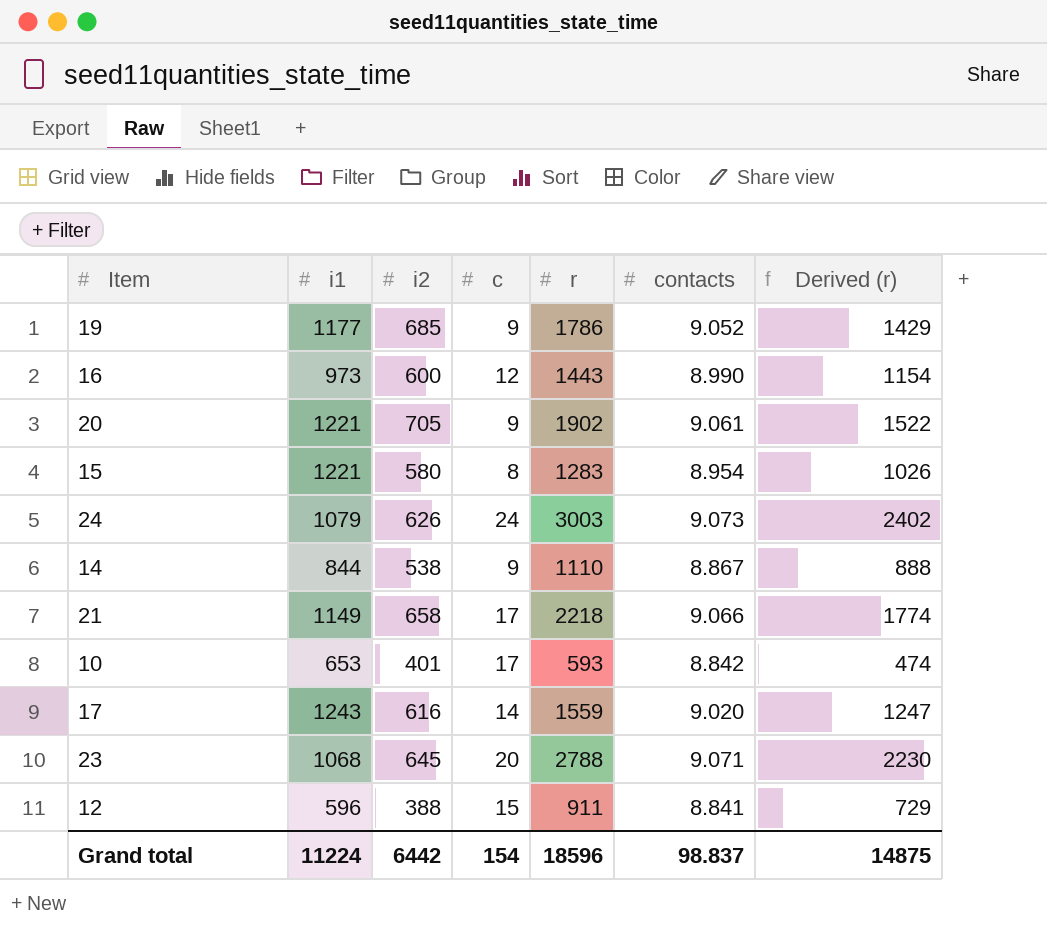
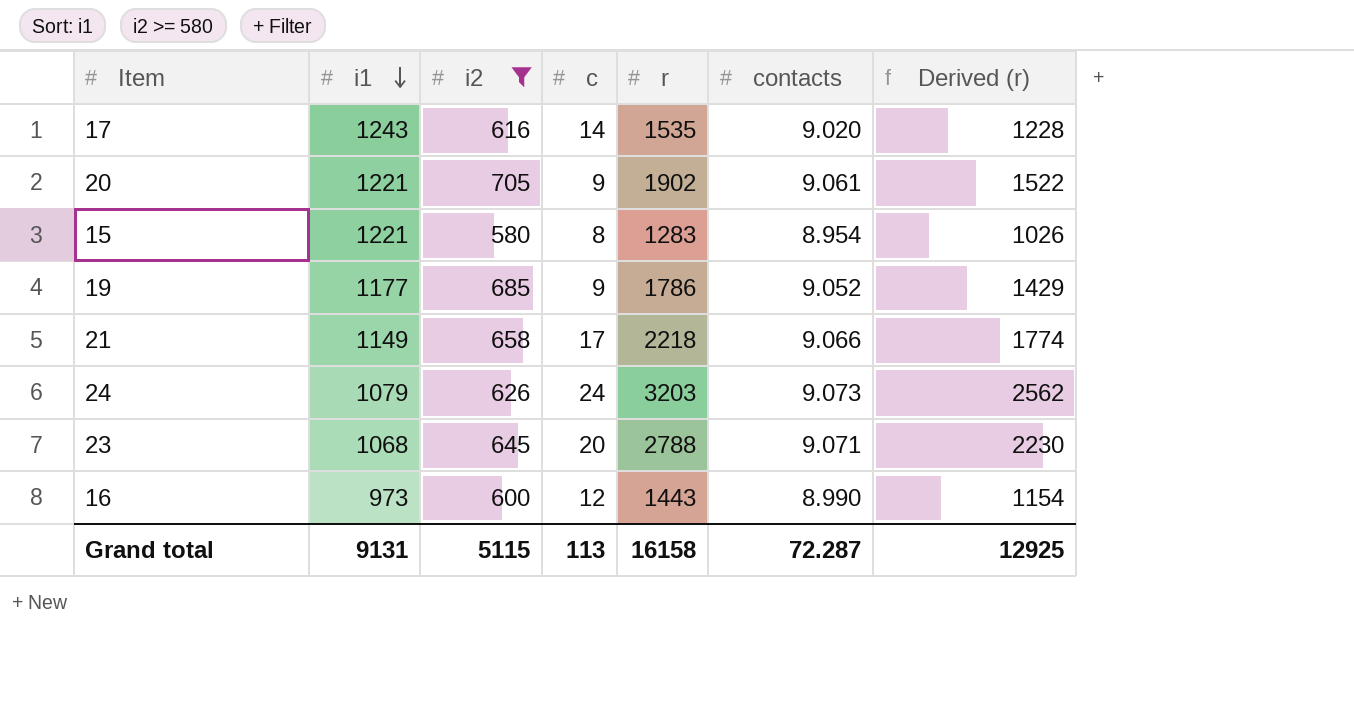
filter: none -> i2 >= 580
row order: none -> i1 descending
17 | r: 1559 -> 1535
17 | Derived (r): 1247 -> 1228
24 | r: 3003 -> 3203
24 | Derived (r): 2402 -> 2562
Grand total | i1: 11224 -> 9131
Grand total | i2: 6442 -> 5115
Grand total | c: 154 -> 113
Grand total | r: 18596 -> 16158
Grand total | contacts: 98.837 -> 72.287
Grand total | Derived (r): 14875 -> 12925

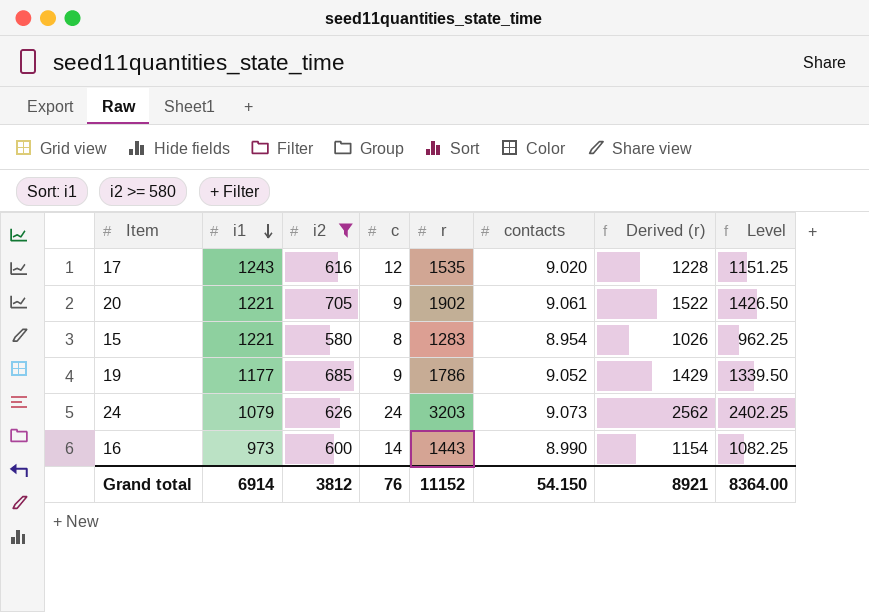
column Level | formula: none -> [r] * 0.75
row 21: 1149 | 658 | 17 | 2218 | 9.066 | 1774 -> none
row 23: 1068 | 645 | 20 | 2788 | 9.071 | 2230 -> none
17 | c: 14 -> 12
16 | c: 12 -> 14
Grand total | i1: 9131 -> 6914
Grand total | i2: 5115 -> 3812
Grand total | c: 113 -> 76
Grand total | r: 16158 -> 11152
Grand total | contacts: 72.287 -> 54.150
Grand total | Derived (r): 12925 -> 8921

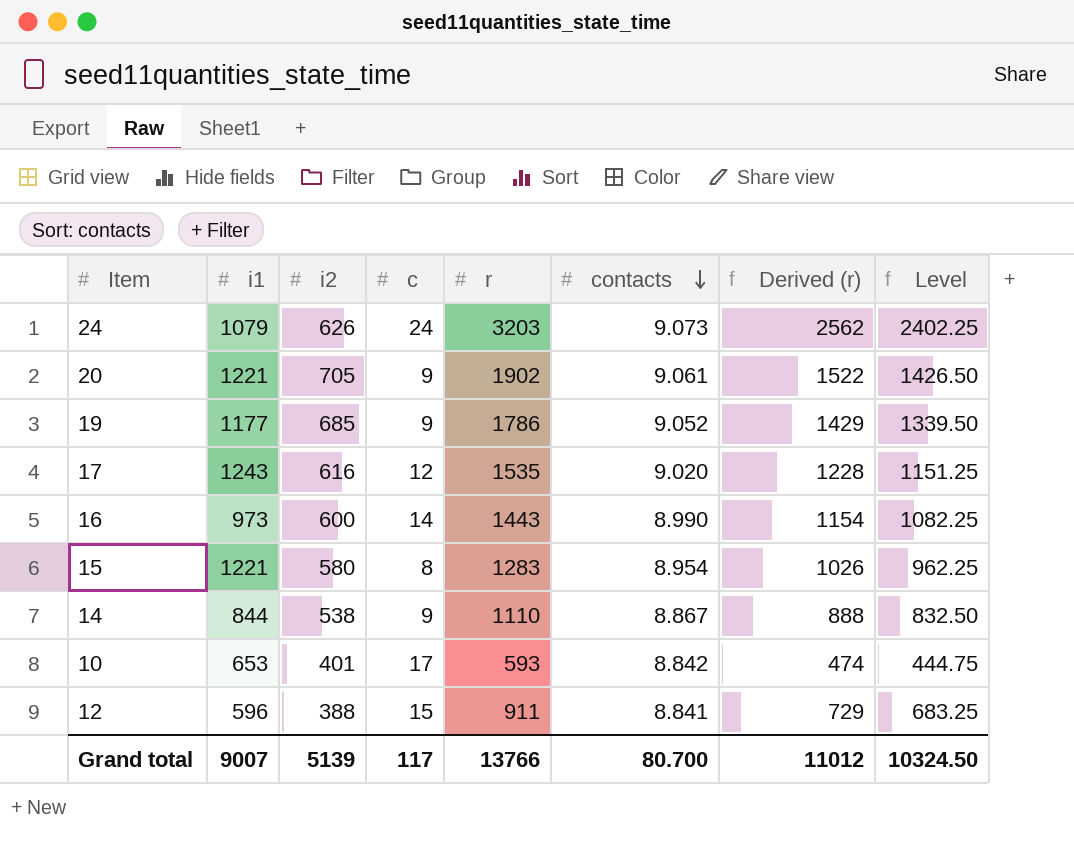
filter: i2 >= 580 -> none
row order: i1 descending -> contacts descending
Grand total | i1: 6914 -> 9007
Grand total | i2: 3812 -> 5139
Grand total | c: 76 -> 117
Grand total | r: 11152 -> 13766
Grand total | contacts: 54.150 -> 80.700
Grand total | Derived (r): 8921 -> 11012
Grand total | Level: 8364.00 -> 10324.50

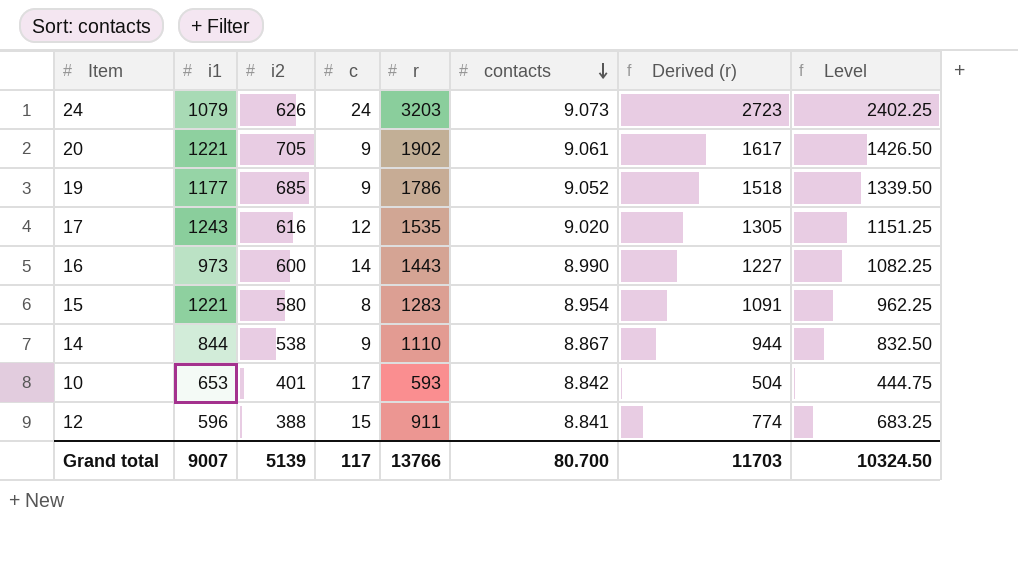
column Derived (r) | formula: [r] * 0.8 -> [r] * 0.85
Grand total | Derived (r): 11012 -> 11703

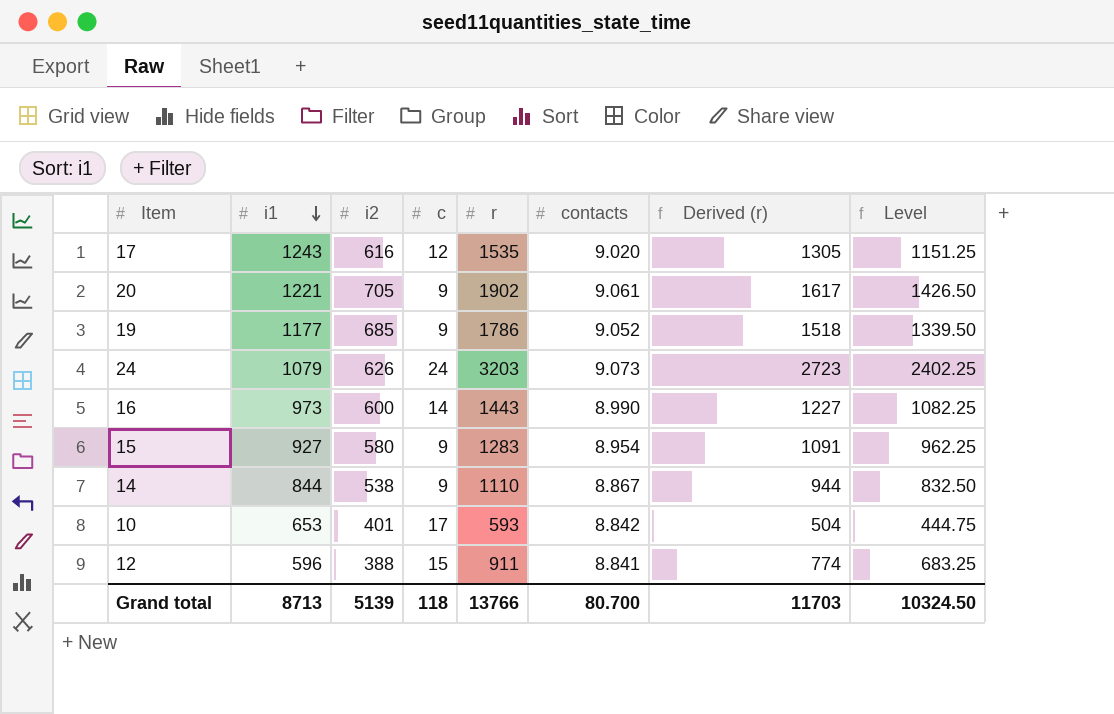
row order: contacts descending -> i1 descending
15 | i1: 1221 -> 927
15 | c: 8 -> 9
Grand total | i1: 9007 -> 8713
Grand total | c: 117 -> 118

